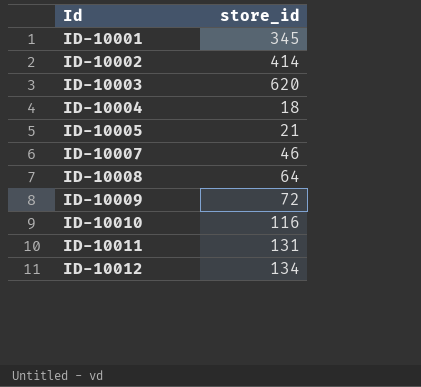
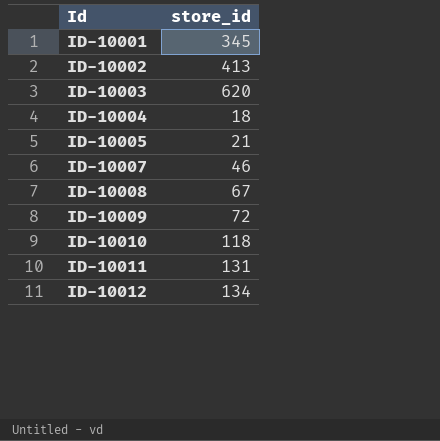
ID-10002 | store_id: 414 -> 413
ID-10008 | store_id: 64 -> 67
ID-10010 | store_id: 116 -> 118

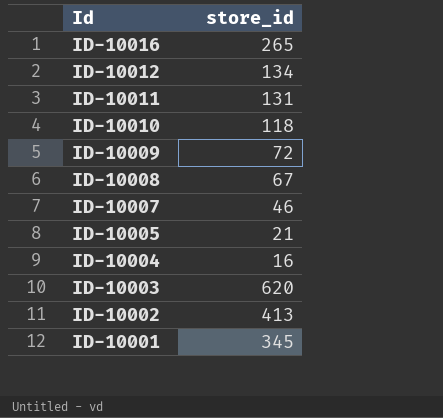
row order: Id ascending -> Id descending
row ID-10016: none -> 265
ID-10004 | store_id: 18 -> 16

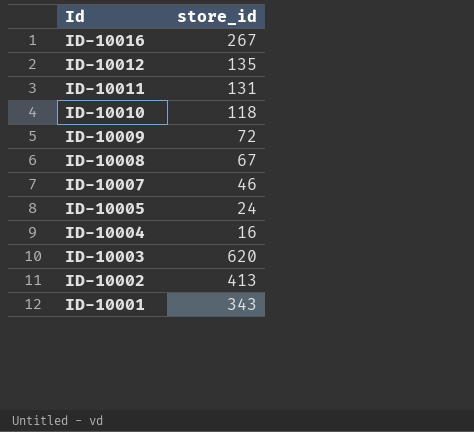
ID-10016 | store_id: 265 -> 267
ID-10012 | store_id: 134 -> 135
ID-10005 | store_id: 21 -> 24
ID-10001 | store_id: 345 -> 343

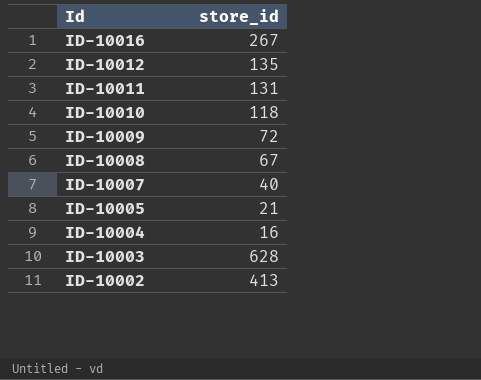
row ID-10001: 343 -> none
ID-10007 | store_id: 46 -> 40
ID-10005 | store_id: 24 -> 21
ID-10003 | store_id: 620 -> 628

